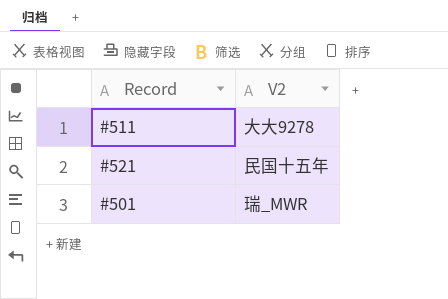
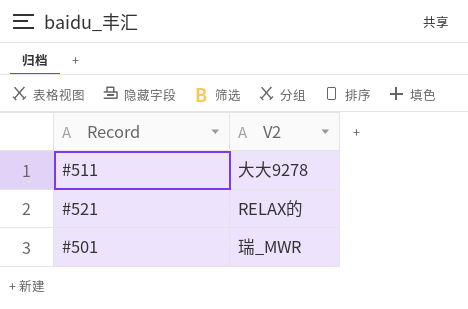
#521 | V2: 民国十五年 -> RELAX的

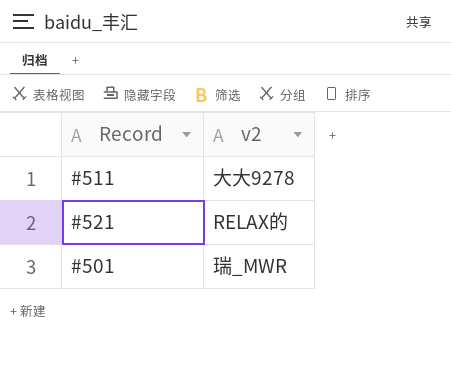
column name: V2 -> v2

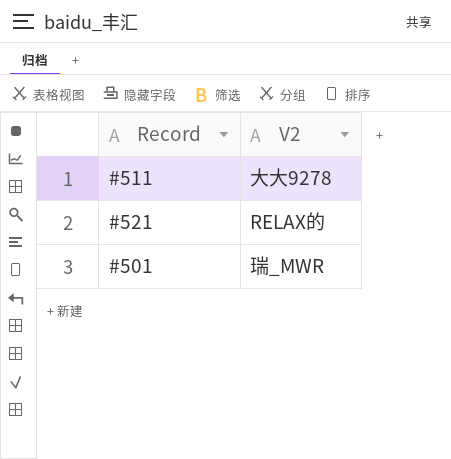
column name: v2 -> V2

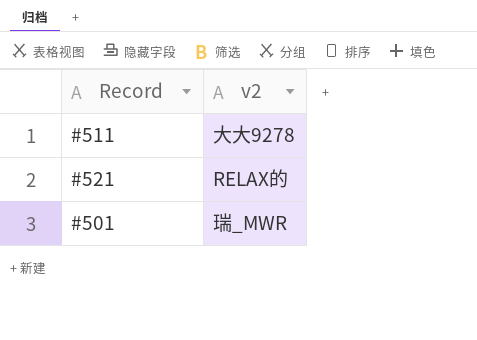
column name: V2 -> v2

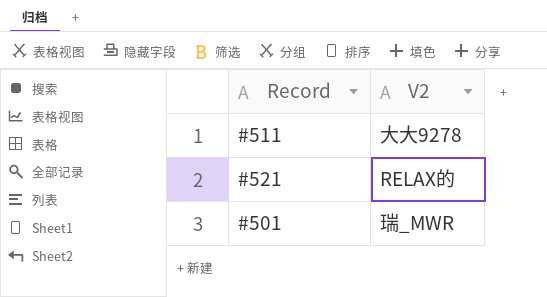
column name: v2 -> V2

